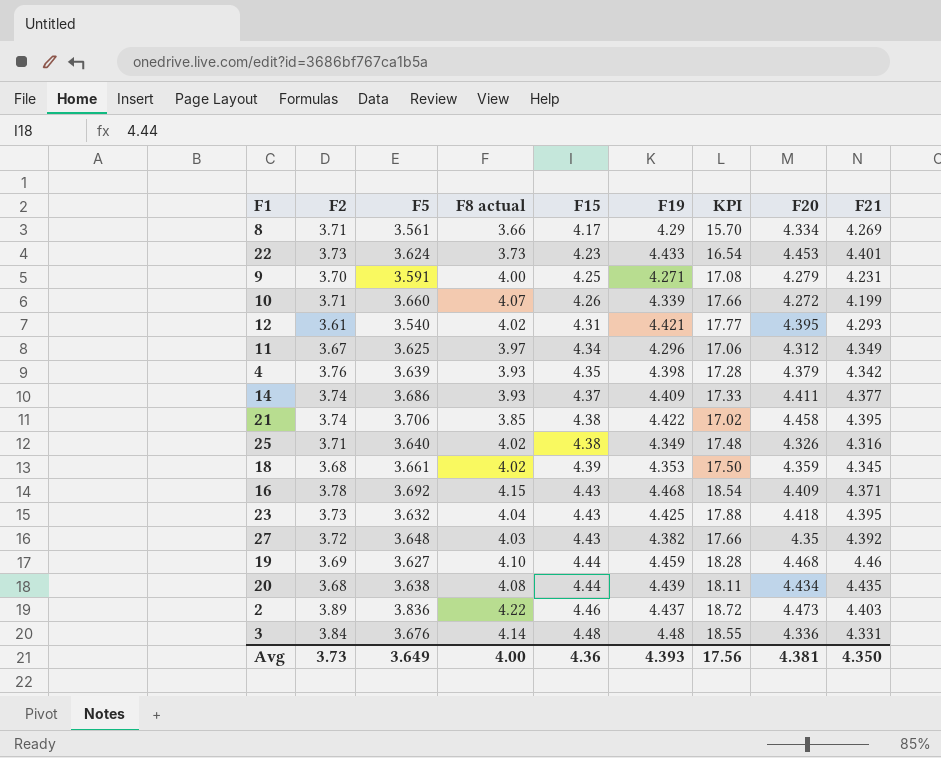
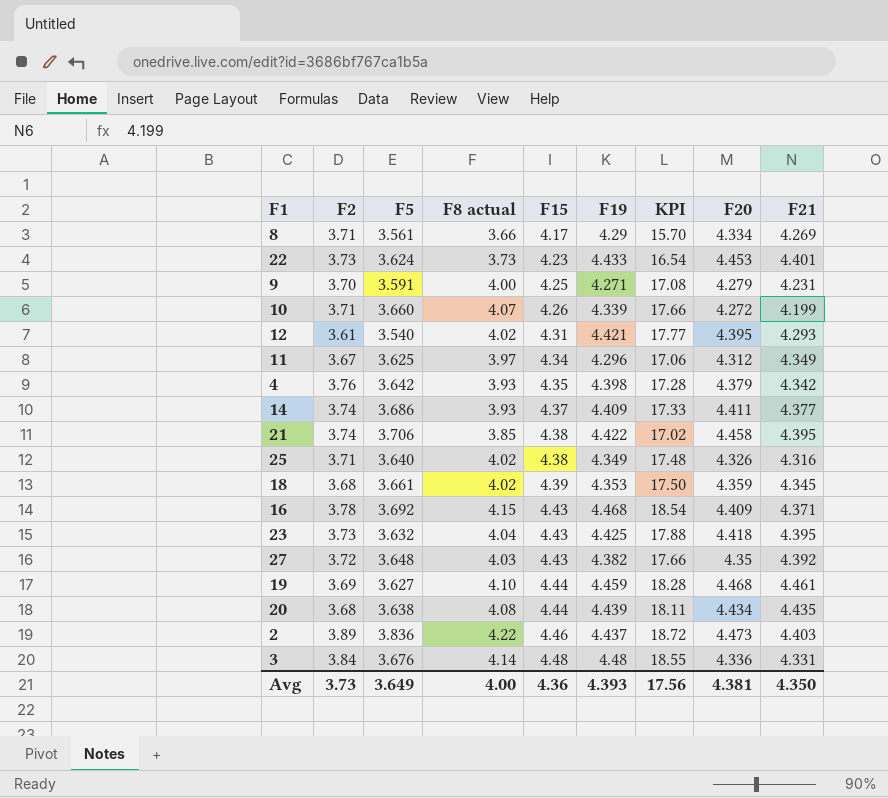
4 | F5: 3.639 -> 3.642
19 | F21: 4.46 -> 4.461

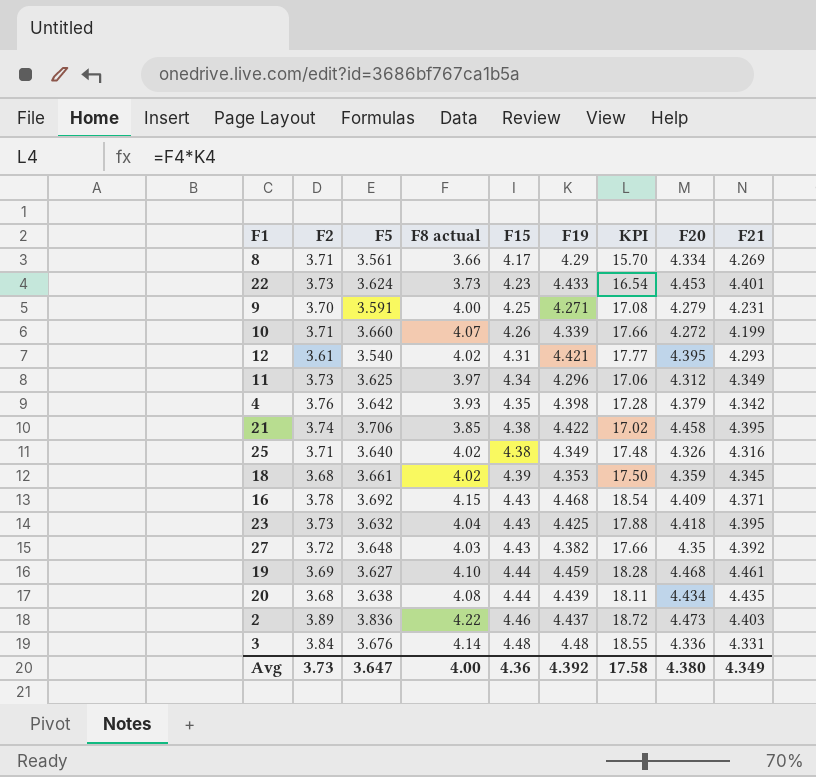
row 14: 3.74 | 3.686 | 3.93 | 4.37 | 4.409 | 17.33 | 4.411 | 4.377 -> none
11 | F2: 3.67 -> 3.73
Avg | F5: 3.649 -> 3.647
Avg | F19: 4.393 -> 4.392
Avg | KPI: 17.56 -> 17.58
Avg | F20: 4.381 -> 4.380
Avg | F21: 4.350 -> 4.349

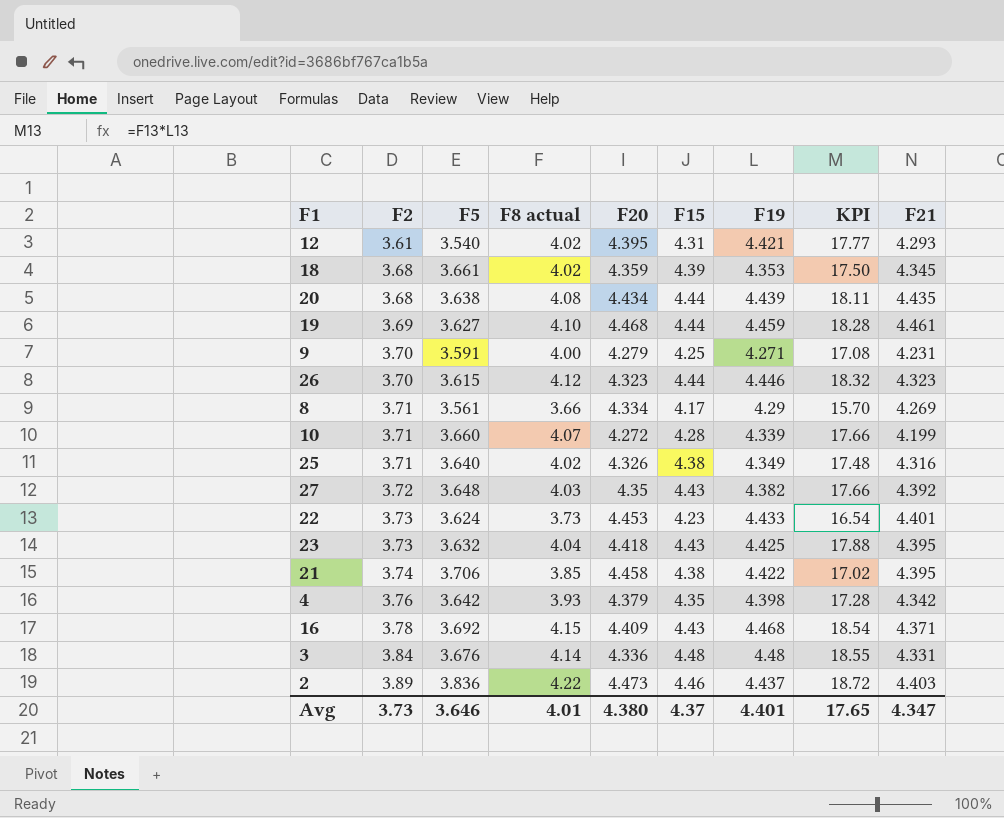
row order: F15 ascending -> F2 ascending
column F20 | position: 8 -> 5
row 11: 3.73 | 3.625 | 3.97 | 4.34 | 4.296 | 17.06 | 4.312 | 4.349 -> none
row 26: none -> 3.70 | 3.615 | 4.12 | 4.323 | 4.44 | 4.446 | 18.32 | 4.323
10 | F15: 4.26 -> 4.28
Avg | F5: 3.647 -> 3.646
Avg | F8 actual: 4.00 -> 4.01
Avg | F15: 4.36 -> 4.37
Avg | F19: 4.392 -> 4.401
Avg | KPI: 17.58 -> 17.65
Avg | F21: 4.349 -> 4.347

